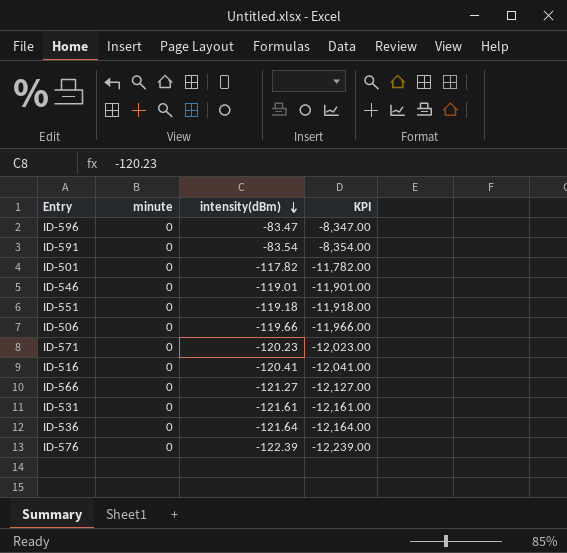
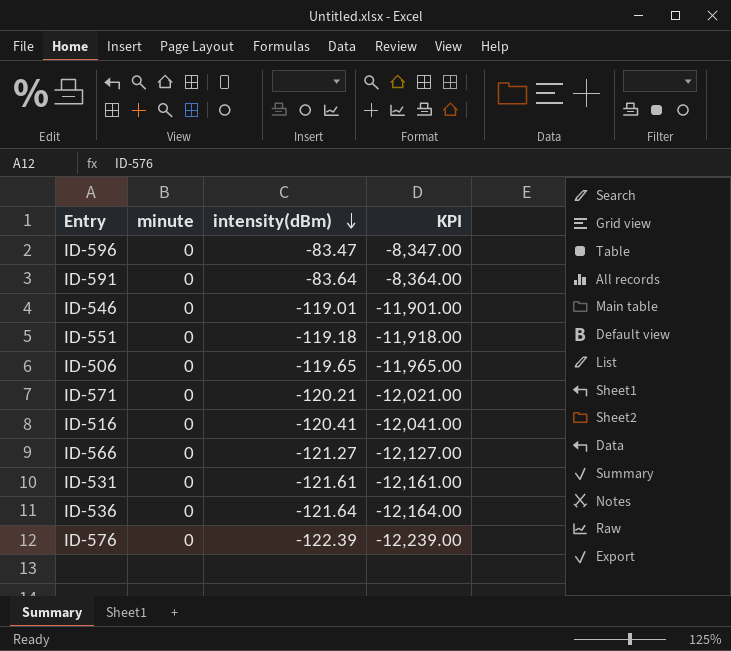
row ID-501: 0 | -117.82 | -11,782.00 -> none
ID-591 | intensity(dBm): -83.54 -> -83.64
ID-591 | KPI: -8,354.00 -> -8,364.00
ID-506 | intensity(dBm): -119.66 -> -119.65
ID-506 | KPI: -11,966.00 -> -11,965.00
ID-571 | intensity(dBm): -120.23 -> -120.21
ID-571 | KPI: -12,023.00 -> -12,021.00

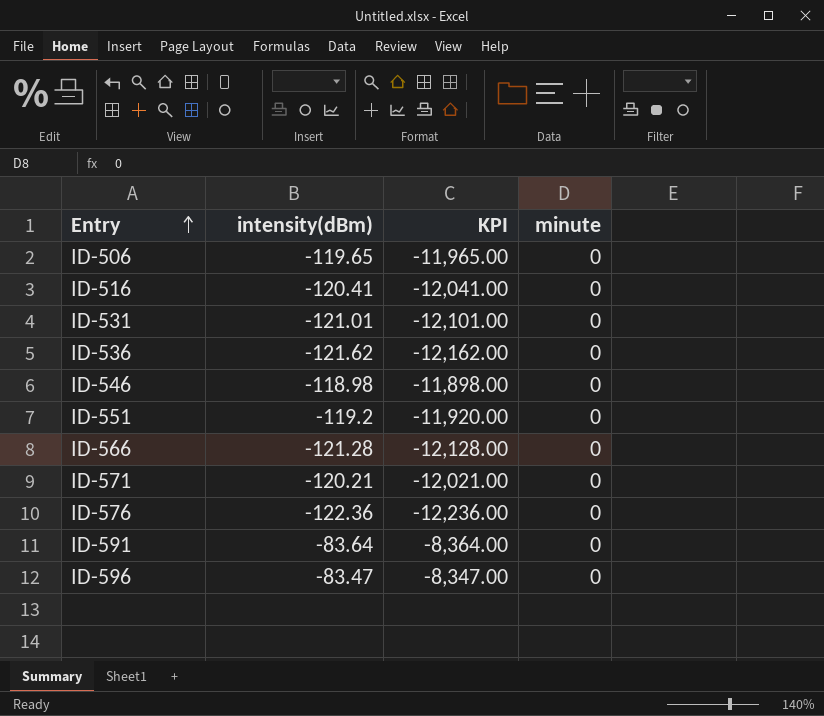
row order: intensity(dBm) descending -> Entry ascending
column minute | position: 2 -> 4
ID-531 | intensity(dBm): -121.61 -> -121.01
ID-531 | KPI: -12,161.00 -> -12,101.00
ID-536 | intensity(dBm): -121.64 -> -121.62
ID-536 | KPI: -12,164.00 -> -12,162.00
ID-546 | intensity(dBm): -119.01 -> -118.98
ID-546 | KPI: -11,901.00 -> -11,898.00
ID-551 | intensity(dBm): -119.18 -> -119.2
ID-551 | KPI: -11,918.00 -> -11,920.00
ID-566 | intensity(dBm): -121.27 -> -121.28
ID-566 | KPI: -12,127.00 -> -12,128.00
ID-576 | intensity(dBm): -122.39 -> -122.36
ID-576 | KPI: -12,239.00 -> -12,236.00

